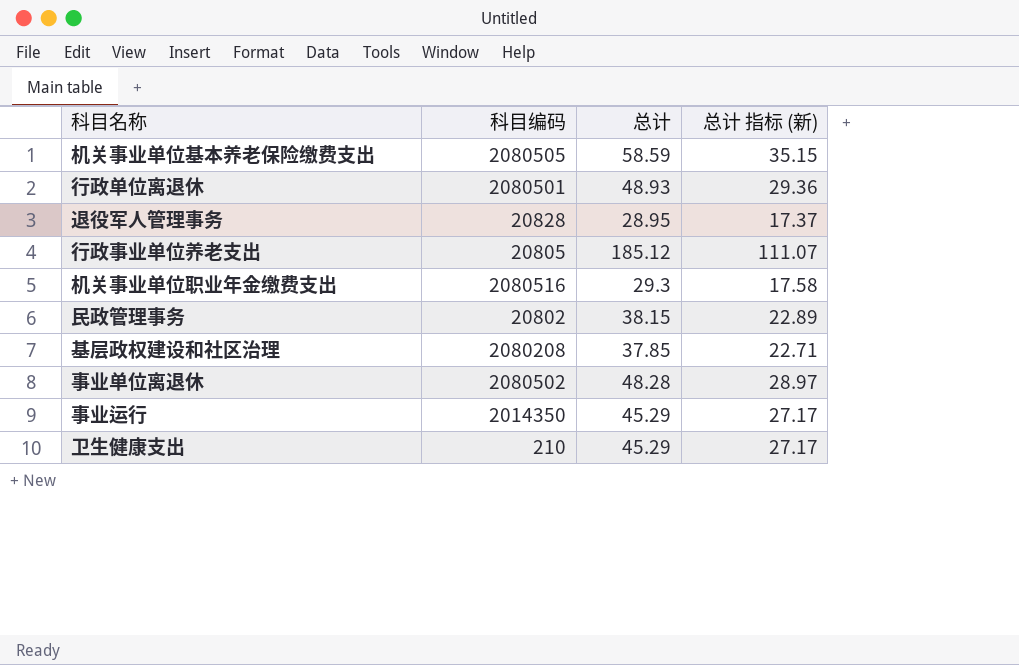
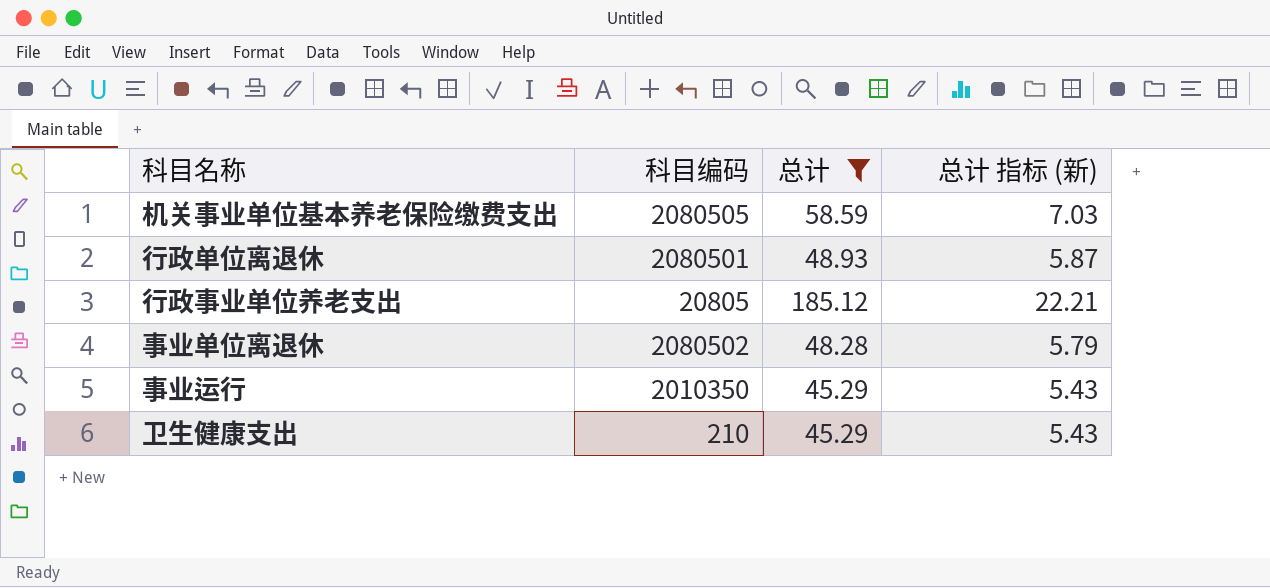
filter: none -> 总计 >= 45.29
column 总计 指标 (新) | formula: [总计] * 0.6 -> [总计] * 0.12
事业运行 | 科目编码: 2014350 -> 2010350

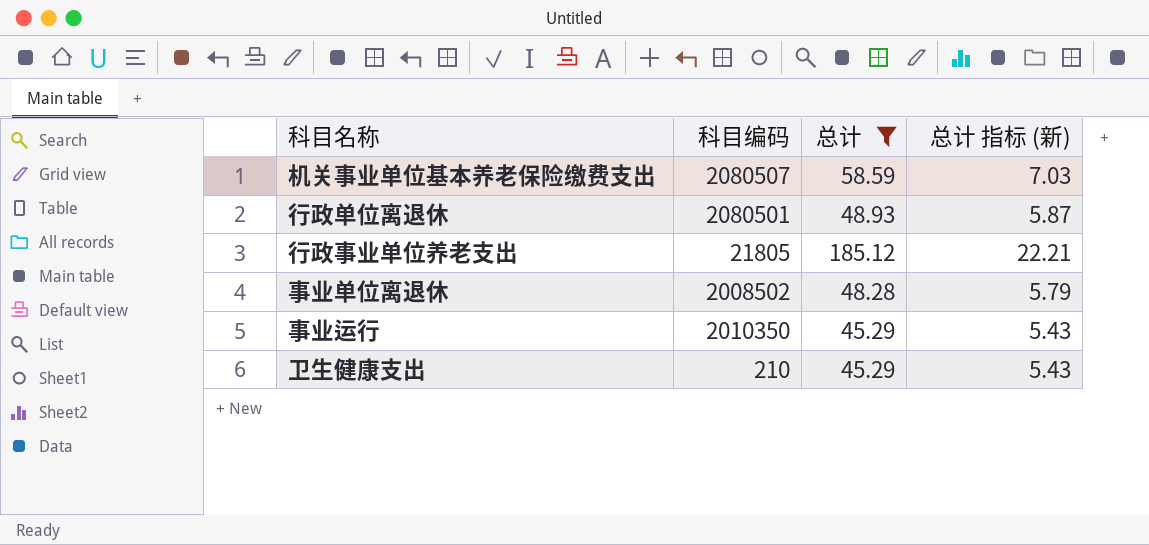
机关事业单位基本养老保险缴费支出 | 科目编码: 2080505 -> 2080507
行政事业单位养老支出 | 科目编码: 20805 -> 21805
事业单位离退休 | 科目编码: 2080502 -> 2008502

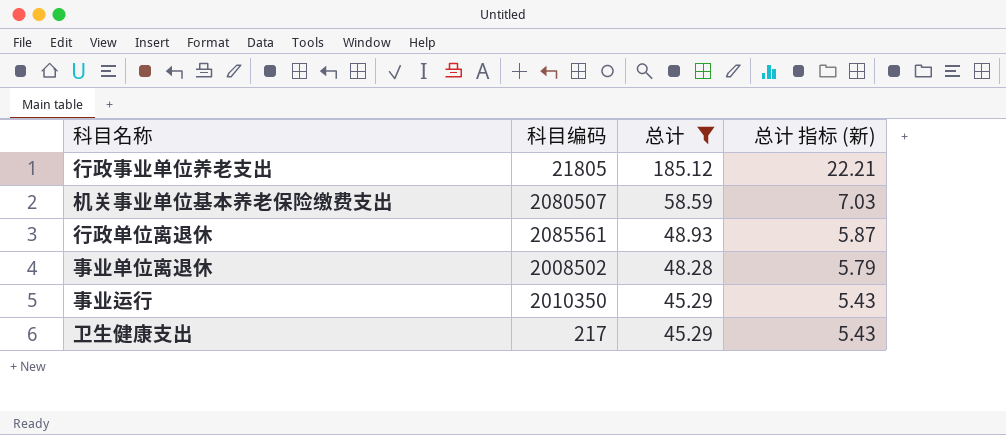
row order: none -> 总计 descending
行政单位离退休 | 科目编码: 2080501 -> 2085561
卫生健康支出 | 科目编码: 210 -> 217

